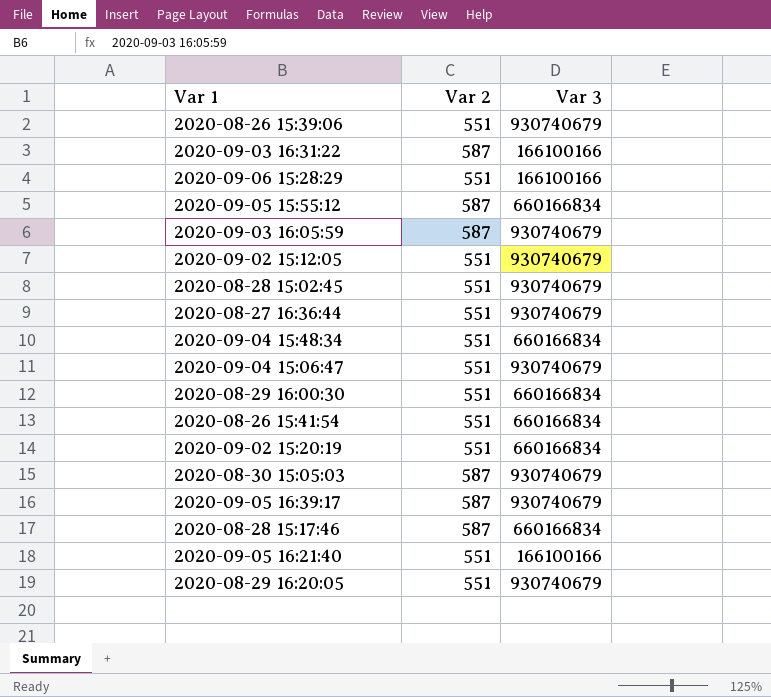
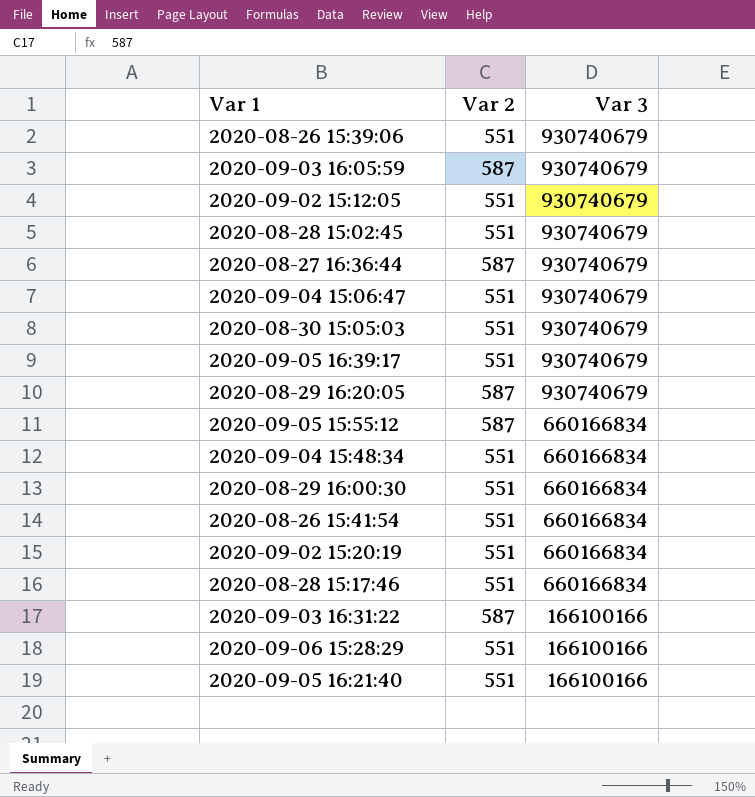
row order: none -> Var 3 descending
2020-08-27 16:36:44 | Var 2: 551 -> 587
2020-08-30 15:05:03 | Var 2: 587 -> 551
2020-09-05 16:39:17 | Var 2: 587 -> 551
2020-08-29 16:20:05 | Var 2: 551 -> 587
2020-08-28 15:17:46 | Var 2: 587 -> 551

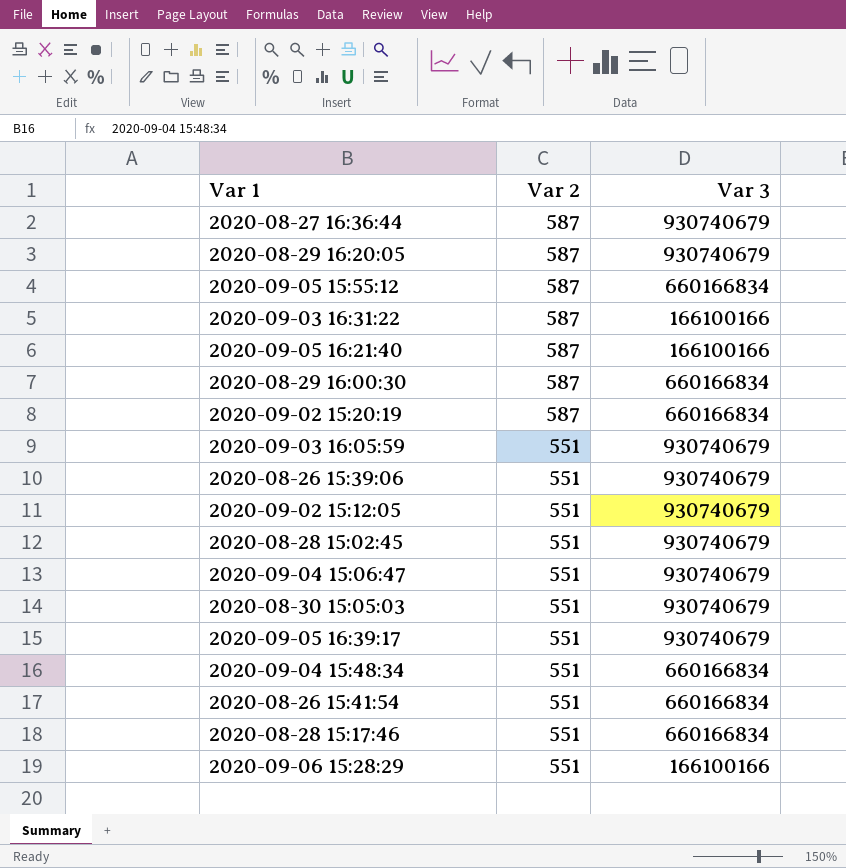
row order: Var 3 descending -> Var 2 descending
2020-09-05 16:21:40 | Var 2: 551 -> 587
2020-08-29 16:00:30 | Var 2: 551 -> 587
2020-09-02 15:20:19 | Var 2: 551 -> 587
2020-09-03 16:05:59 | Var 2: 587 -> 551

